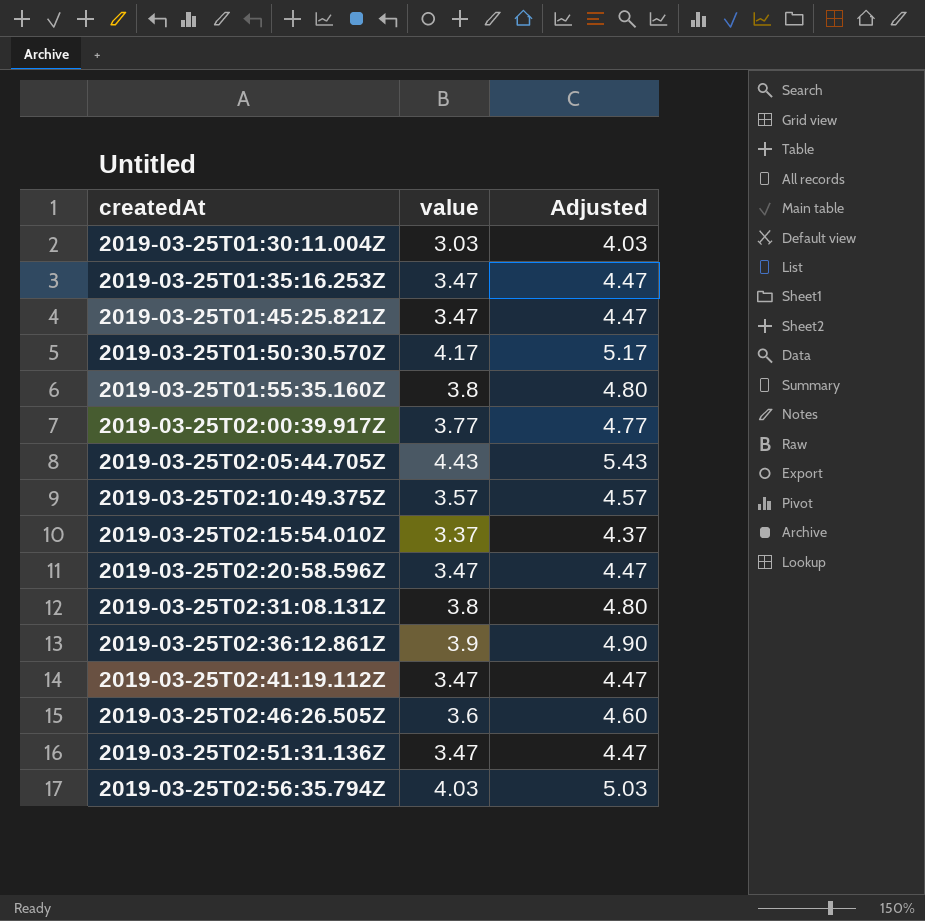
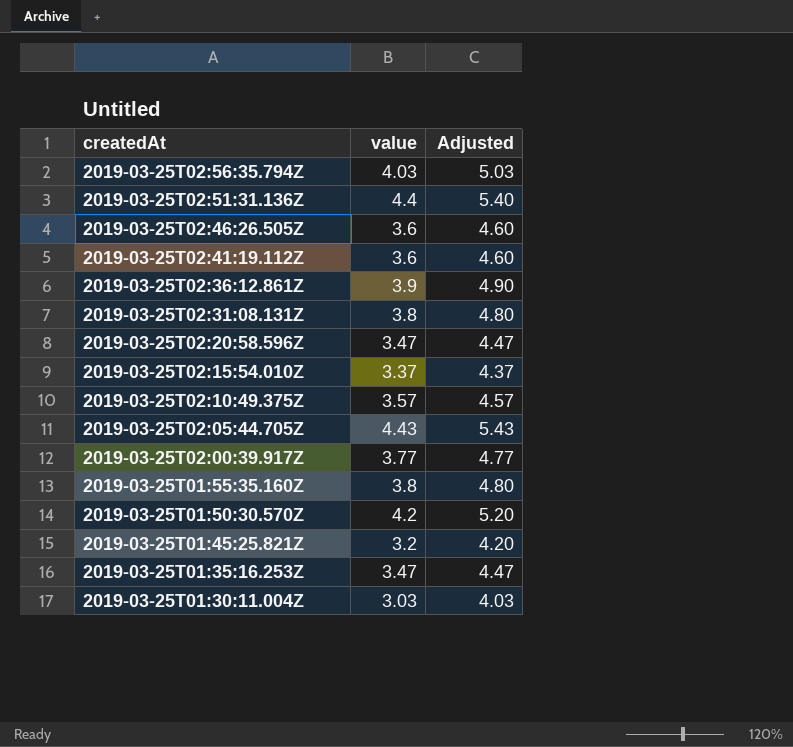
row order: createdAt ascending -> createdAt descending
2019-03-25T02:51:31.136Z | value: 3.47 -> 4.4
2019-03-25T02:51:31.136Z | Adjusted: 4.47 -> 5.40
2019-03-25T02:41:19.112Z | value: 3.47 -> 3.6
2019-03-25T02:41:19.112Z | Adjusted: 4.47 -> 4.60
2019-03-25T01:50:30.570Z | value: 4.17 -> 4.2
2019-03-25T01:50:30.570Z | Adjusted: 5.17 -> 5.20
2019-03-25T01:45:25.821Z | value: 3.47 -> 3.2
2019-03-25T01:45:25.821Z | Adjusted: 4.47 -> 4.20

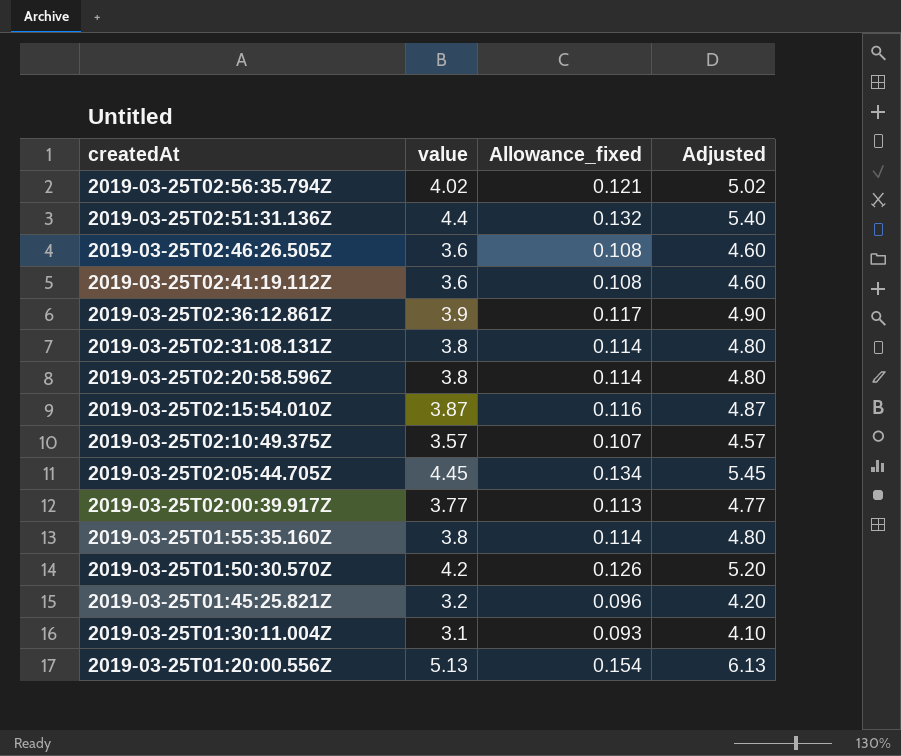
column Allowance_fixed | formula: none -> [value] * 0.03
row 2019-03-25T01:35:16.253Z: 3.47 | 4.47 -> none
2019-03-25T02:56:35.794Z | value: 4.03 -> 4.02
2019-03-25T02:56:35.794Z | Adjusted: 5.03 -> 5.02
2019-03-25T02:20:58.596Z | value: 3.47 -> 3.8
2019-03-25T02:20:58.596Z | Adjusted: 4.47 -> 4.80
2019-03-25T02:15:54.010Z | value: 3.37 -> 3.87
2019-03-25T02:15:54.010Z | Adjusted: 4.37 -> 4.87
2019-03-25T02:05:44.705Z | value: 4.43 -> 4.45
2019-03-25T02:05:44.705Z | Adjusted: 5.43 -> 5.45
2019-03-25T01:30:11.004Z | value: 3.03 -> 3.1
2019-03-25T01:30:11.004Z | Adjusted: 4.03 -> 4.10
row 2019-03-25T01:20:00.556Z: none -> 5.13 | 0.154 | 6.13

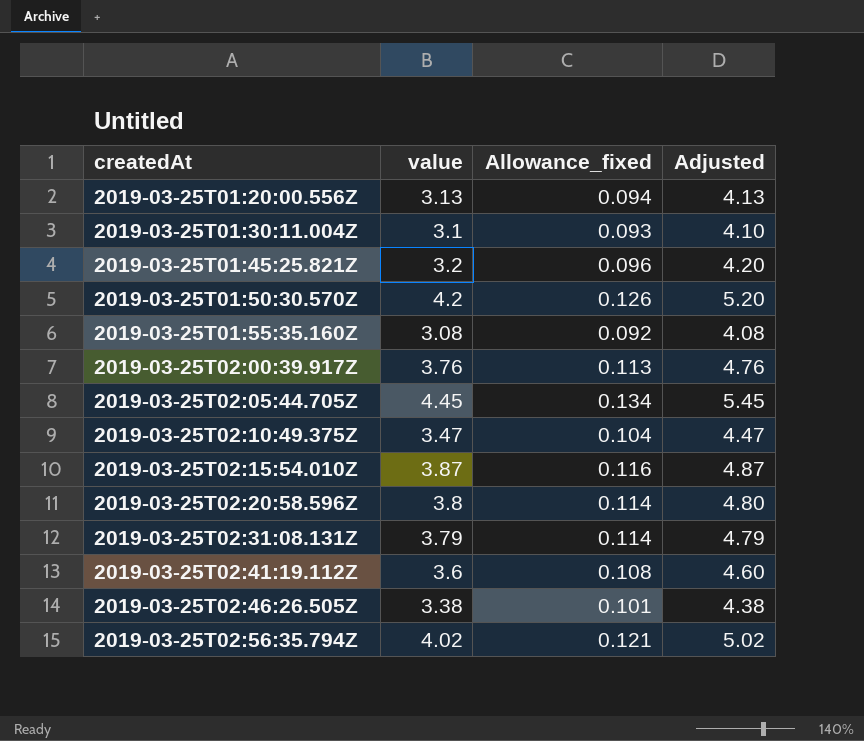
row order: createdAt descending -> createdAt ascending
row 2019-03-25T02:51:31.136Z: 4.4 | 0.132 | 5.40 -> none
row 2019-03-25T02:36:12.861Z: 3.9 | 0.117 | 4.90 -> none
2019-03-25T01:20:00.556Z | value: 5.13 -> 3.13
2019-03-25T01:20:00.556Z | Allowance_fixed: 0.154 -> 0.094
2019-03-25T01:20:00.556Z | Adjusted: 6.13 -> 4.13
2019-03-25T01:55:35.160Z | value: 3.8 -> 3.08
2019-03-25T01:55:35.160Z | Allowance_fixed: 0.114 -> 0.092
2019-03-25T01:55:35.160Z | Adjusted: 4.80 -> 4.08
2019-03-25T02:00:39.917Z | value: 3.77 -> 3.76
2019-03-25T02:00:39.917Z | Adjusted: 4.77 -> 4.76
2019-03-25T02:10:49.375Z | value: 3.57 -> 3.47
2019-03-25T02:10:49.375Z | Allowance_fixed: 0.107 -> 0.104
2019-03-25T02:10:49.375Z | Adjusted: 4.57 -> 4.47
2019-03-25T02:31:08.131Z | value: 3.8 -> 3.79
2019-03-25T02:31:08.131Z | Adjusted: 4.80 -> 4.79
2019-03-25T02:46:26.505Z | value: 3.6 -> 3.38
2019-03-25T02:46:26.505Z | Allowance_fixed: 0.108 -> 0.101
2019-03-25T02:46:26.505Z | Adjusted: 4.60 -> 4.38

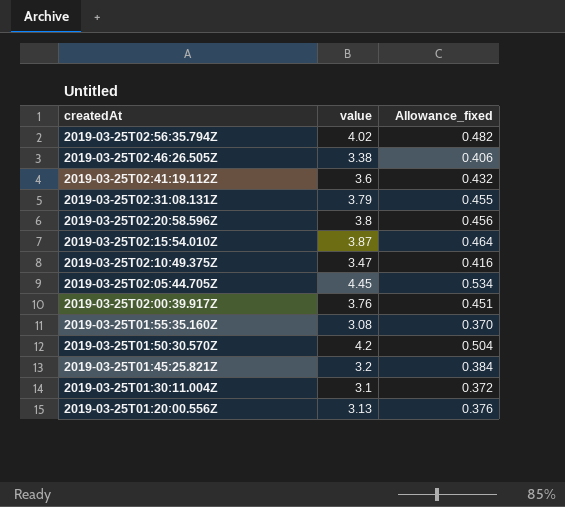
row order: createdAt ascending -> createdAt descending
column Adjusted | formula: [value] + 1 -> none
column Allowance_fixed | formula: [value] * 0.03 -> [value] * 0.12

